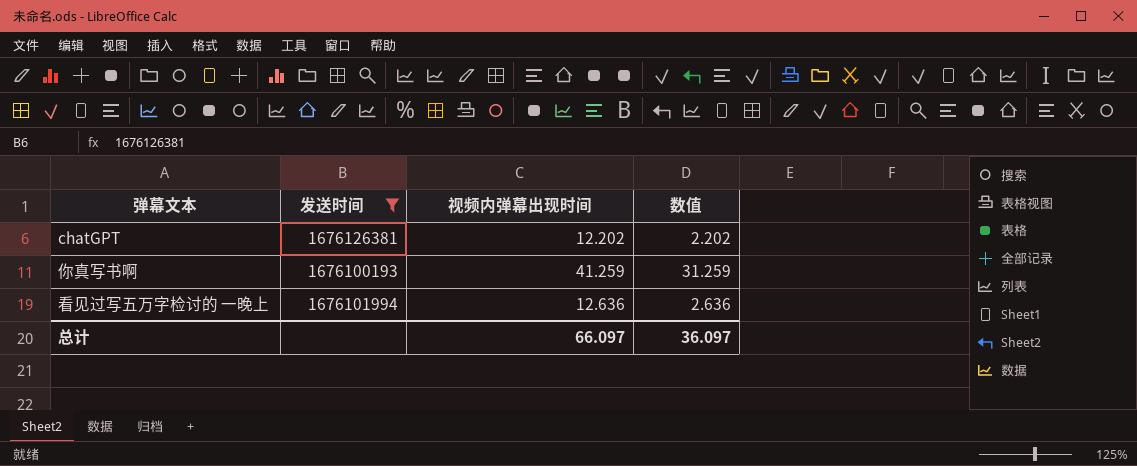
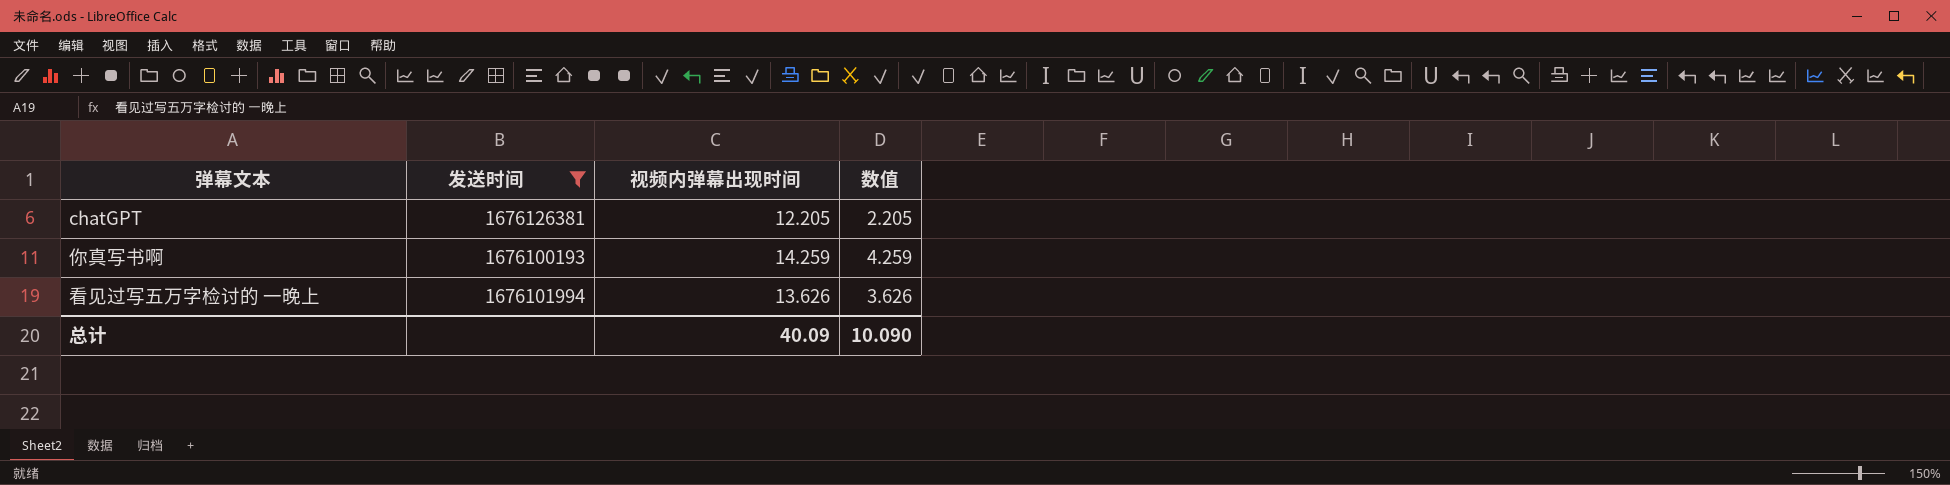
chatGPT | 视频内弹幕出现时间: 12.202 -> 12.205
chatGPT | 数值: 2.202 -> 2.205
你真写书啊 | 视频内弹幕出现时间: 41.259 -> 14.259
你真写书啊 | 数值: 31.259 -> 4.259
看见过写五万字检讨的 一晚上 | 视频内弹幕出现时间: 12.636 -> 13.626
看见过写五万字检讨的 一晚上 | 数值: 2.636 -> 3.626
总计 | 视频内弹幕出现时间: 66.097 -> 40.09
总计 | 数值: 36.097 -> 10.090

